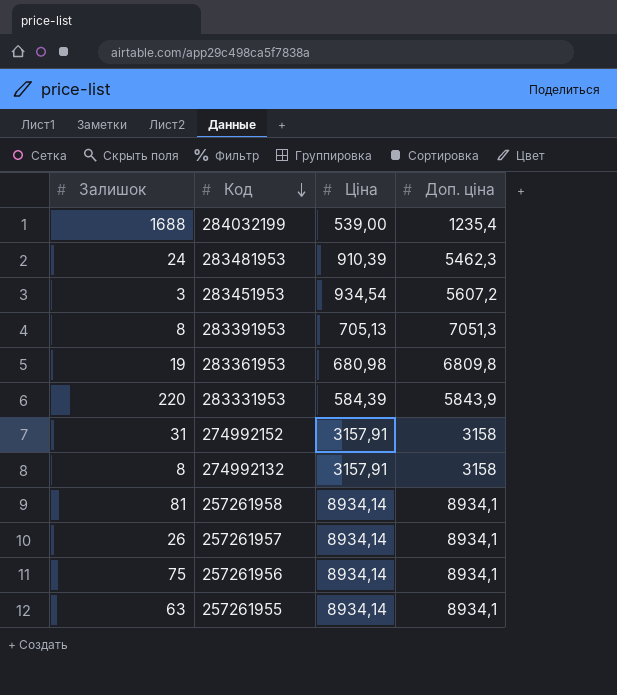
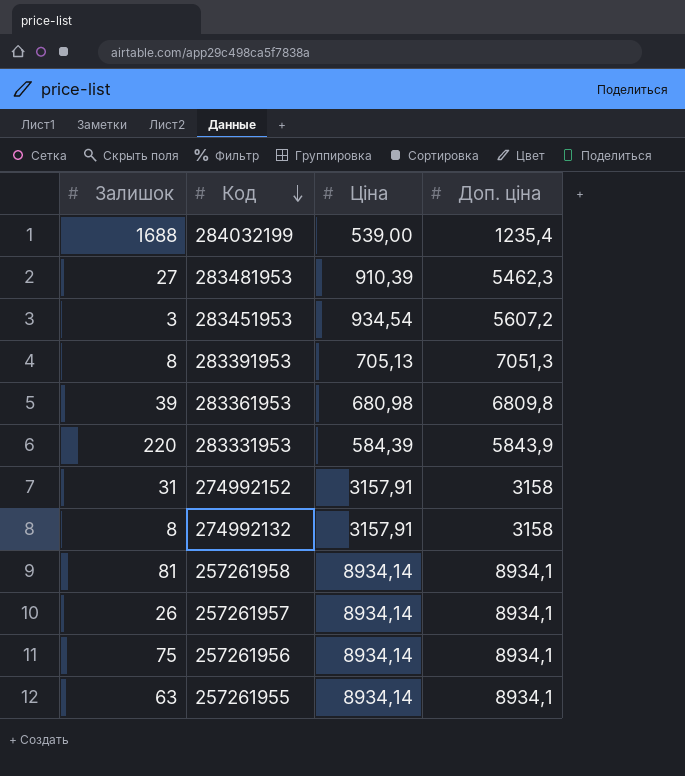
283481953 | Залишок: 24 -> 27
283361953 | Залишок: 19 -> 39

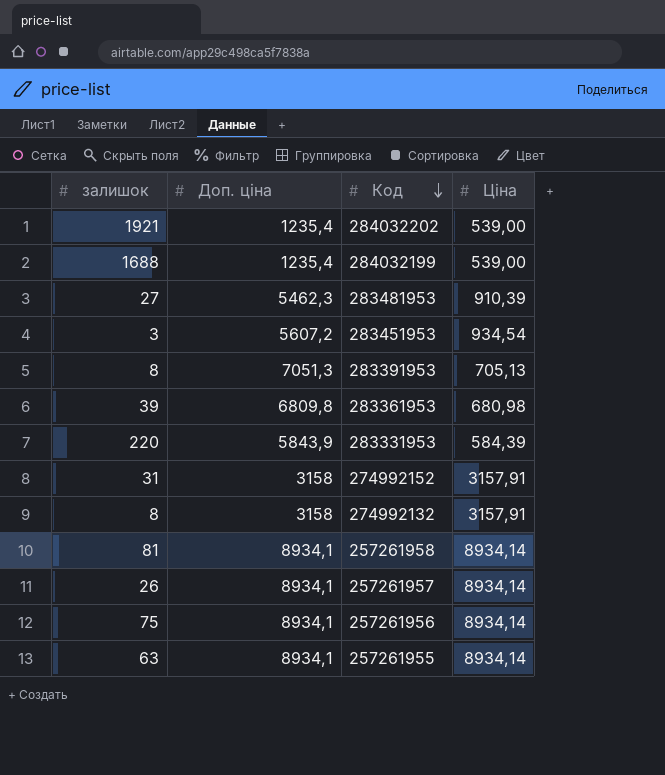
column name: Залишок -> залишок
column Доп. ціна | position: 4 -> 2
row 284032202: none -> 1921 | 1235,4 | 539,00

